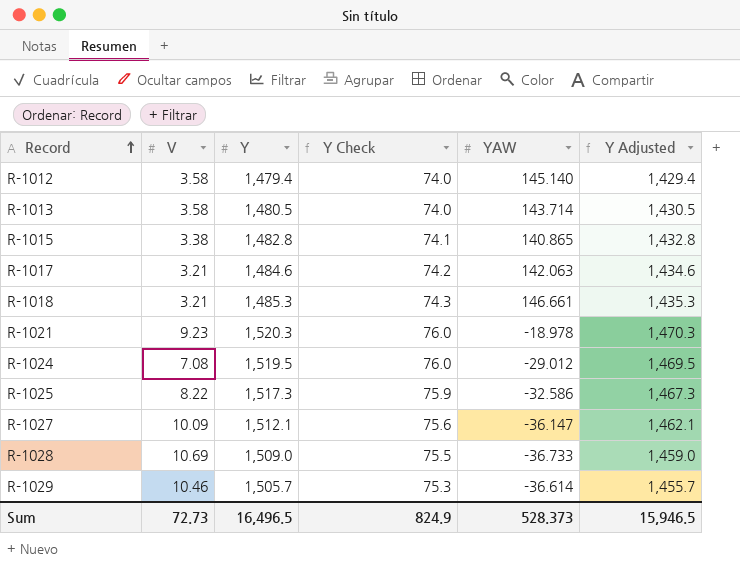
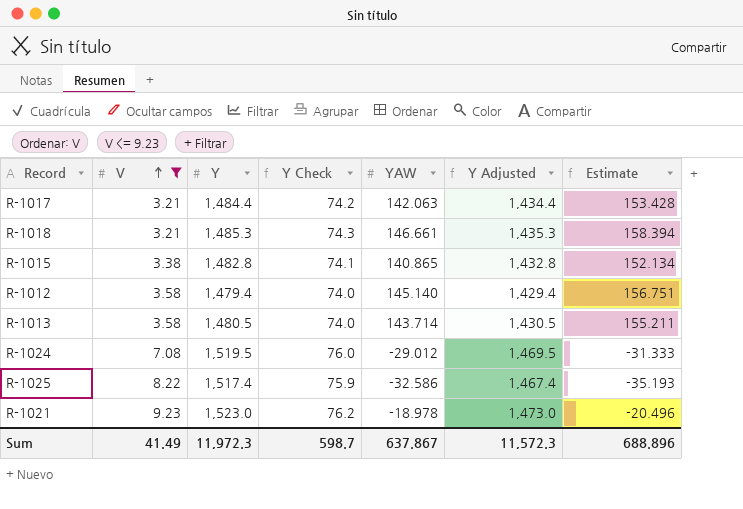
filter: none -> V <= 9.23
row order: Record ascending -> V ascending
column Estimate | formula: none -> [YAW] * 1.08
R-1017 | Y: 1,484.6 -> 1,484.4
R-1017 | Y Adjusted: 1,434.6 -> 1,434.4
R-1025 | Y: 1,517.3 -> 1,517.4
R-1025 | Y Adjusted: 1,467.3 -> 1,467.4
R-1021 | Y: 1,520.3 -> 1,523.0
R-1021 | Y Check: 76.0 -> 76.2
R-1021 | Y Adjusted: 1,470.3 -> 1,473.0
Sum | V: 72.73 -> 41.49
Sum | Y: 16,496.5 -> 11,972.3
Sum | Y Check: 824.9 -> 598.7
Sum | YAW: 528.373 -> 637.867
Sum | Y Adjusted: 15,946.5 -> 11,572.3

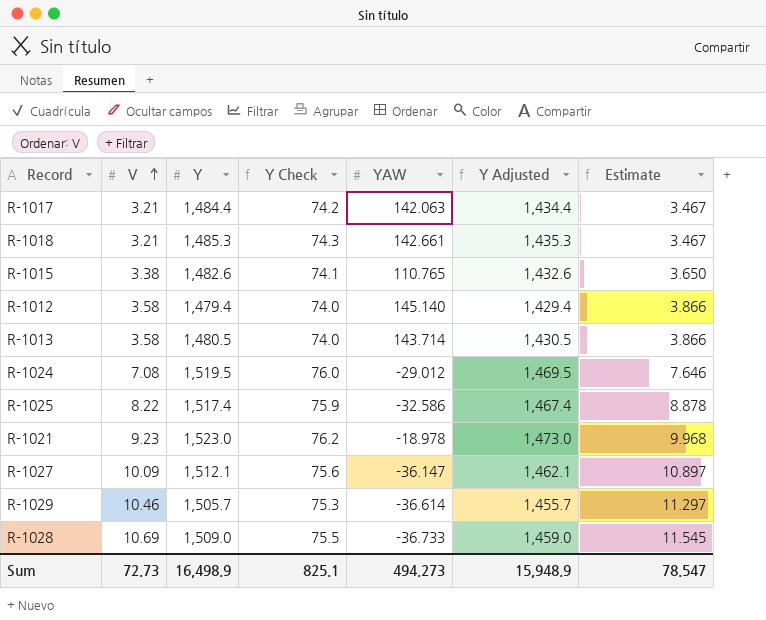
filter: V <= 9.23 -> none
column Estimate | formula: [YAW] * 1.08 -> [V] * 1.08
R-1018 | YAW: 146.661 -> 142.661
R-1015 | Y: 1,482.8 -> 1,482.6
R-1015 | YAW: 140.865 -> 110.765
R-1015 | Y Adjusted: 1,432.8 -> 1,432.6
Sum | V: 41.49 -> 72.73
Sum | Y: 11,972.3 -> 16,498.9
Sum | Y Check: 598.7 -> 825.1
Sum | YAW: 637.867 -> 494.273
Sum | Y Adjusted: 11,572.3 -> 15,948.9
Sum | Estimate: 688.896 -> 78.547

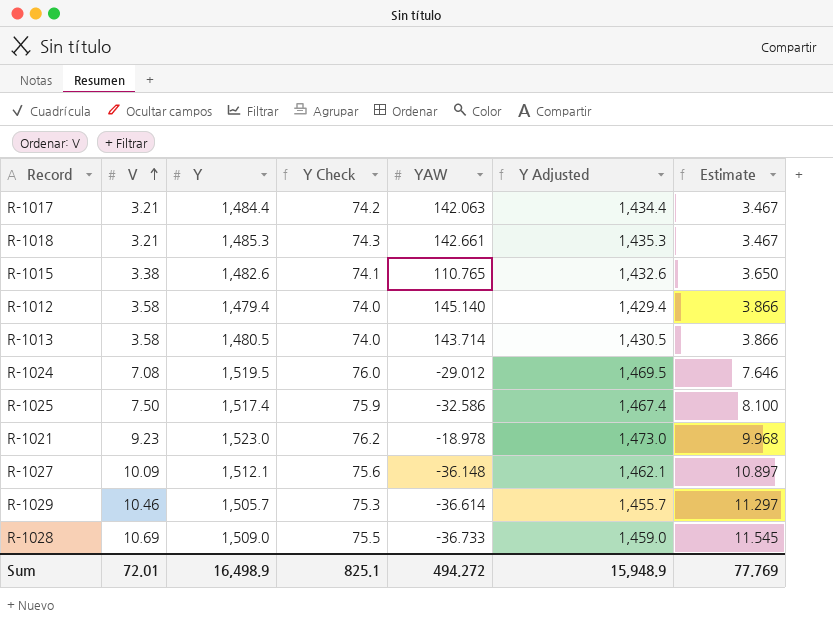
R-1025 | V: 8.22 -> 7.50
R-1025 | Estimate: 8.878 -> 8.100
R-1027 | YAW: -36.147 -> -36.148
Sum | V: 72.73 -> 72.01
Sum | YAW: 494.273 -> 494.272
Sum | Estimate: 78.547 -> 77.769

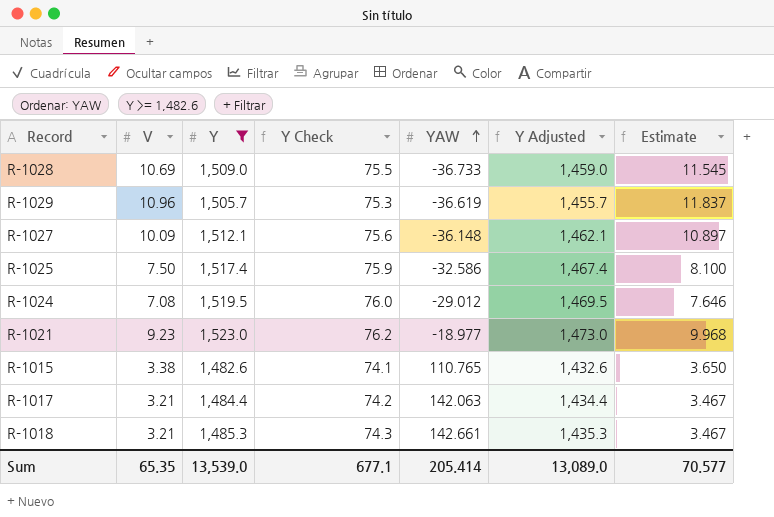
filter: none -> Y >= 1,482.6
row order: V ascending -> YAW ascending
R-1029 | V: 10.46 -> 10.96
R-1029 | YAW: -36.614 -> -36.619
R-1029 | Estimate: 11.297 -> 11.837
R-1021 | YAW: -18.978 -> -18.977
Sum | V: 72.01 -> 65.35
Sum | Y: 16,498.9 -> 13,539.0
Sum | Y Check: 825.1 -> 677.1
Sum | YAW: 494.272 -> 205.414
Sum | Y Adjusted: 15,948.9 -> 13,089.0
Sum | Estimate: 77.769 -> 70.577

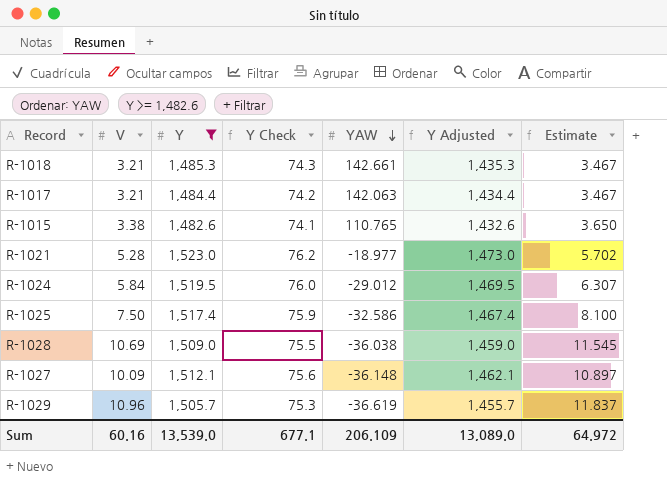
row order: YAW ascending -> YAW descending
R-1021 | V: 9.23 -> 5.28
R-1021 | Estimate: 9.968 -> 5.702
R-1024 | V: 7.08 -> 5.84
R-1024 | Estimate: 7.646 -> 6.307
R-1028 | YAW: -36.733 -> -36.038
Sum | V: 65.35 -> 60.16
Sum | YAW: 205.414 -> 206.109
Sum | Estimate: 70.577 -> 64.972

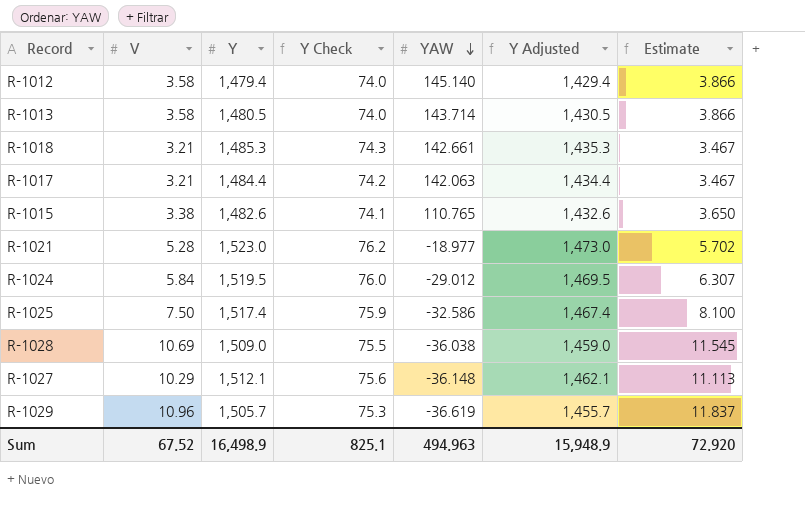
filter: Y >= 1,482.6 -> none
R-1027 | V: 10.09 -> 10.29
R-1027 | Estimate: 10.897 -> 11.113
Sum | V: 60.16 -> 67.52
Sum | Y: 13,539.0 -> 16,498.9
Sum | Y Check: 677.1 -> 825.1
Sum | YAW: 206.109 -> 494.963
Sum | Y Adjusted: 13,089.0 -> 15,948.9
Sum | Estimate: 64.972 -> 72.920

